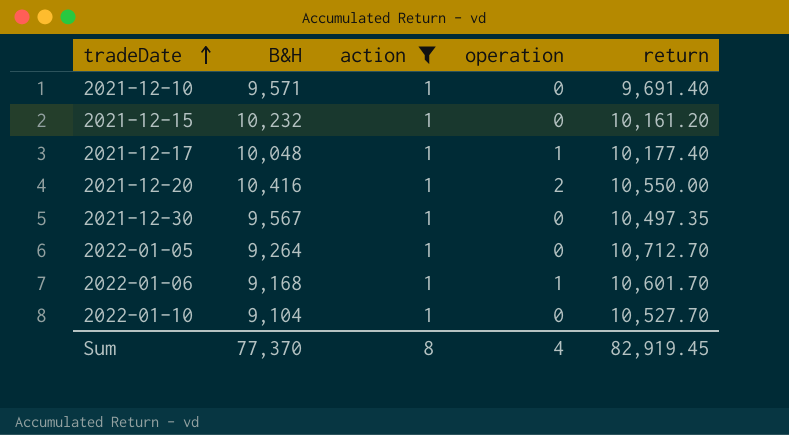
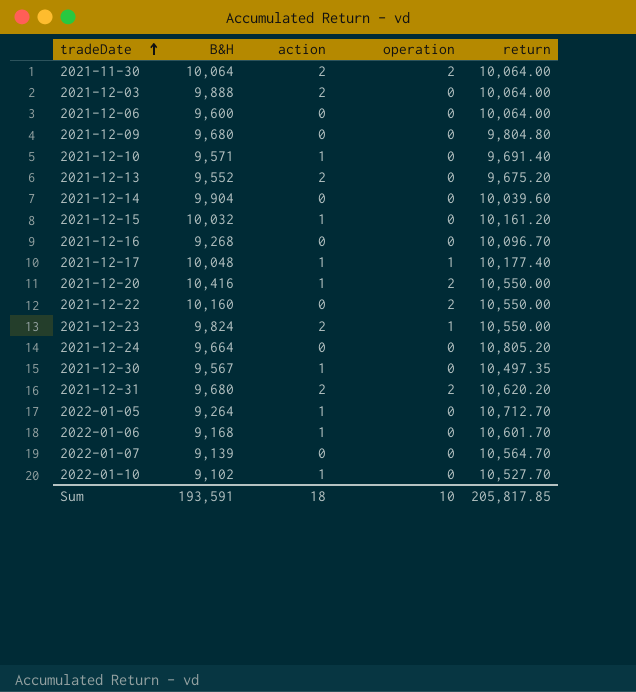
filter: action = 1 -> none
2021-12-15 | B&H: 10,232 -> 10,032
2022-01-06 | operation: 1 -> 0
2022-01-10 | B&H: 9,104 -> 9,102
Sum | B&H: 77,370 -> 193,591
Sum | action: 8 -> 18
Sum | operation: 4 -> 10
Sum | return: 82,919.45 -> 205,817.85

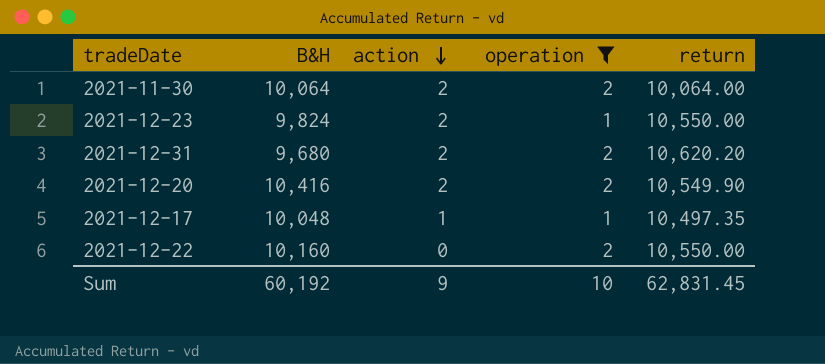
filter: none -> operation != 0
row order: tradeDate ascending -> action descending
2021-12-20 | action: 1 -> 2
2021-12-20 | return: 10,550.00 -> 10,549.90
2021-12-17 | return: 10,177.40 -> 10,497.35
Sum | B&H: 193,591 -> 60,192
Sum | action: 18 -> 9
Sum | return: 205,817.85 -> 62,831.45

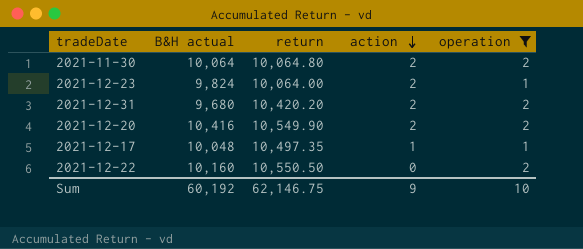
column name: B&H -> B&H actual
column return | position: 5 -> 3
2021-11-30 | return: 10,064.00 -> 10,064.80
2021-12-23 | return: 10,550.00 -> 10,064.00
2021-12-31 | return: 10,620.20 -> 10,420.20
2021-12-22 | return: 10,550.00 -> 10,550.50
Sum | return: 62,831.45 -> 62,146.75

